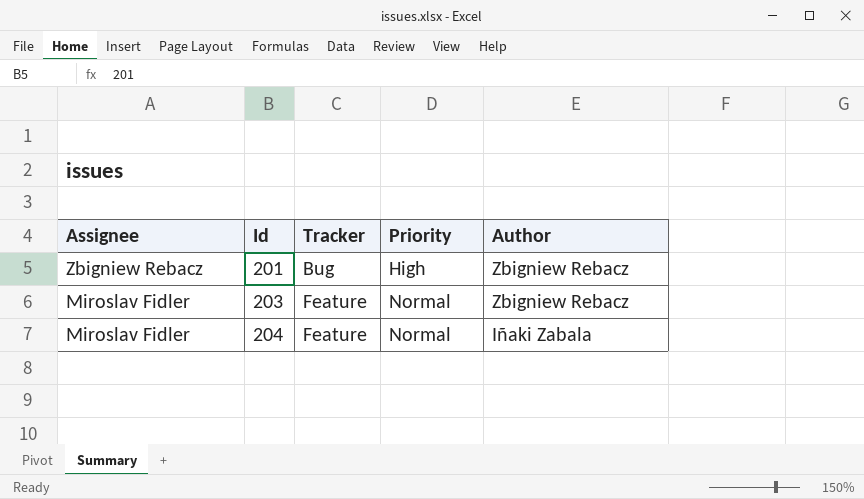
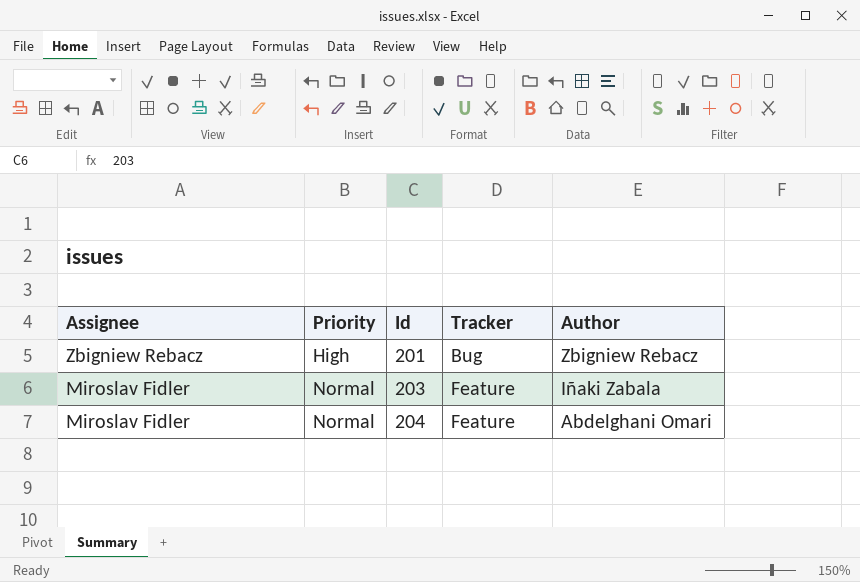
column Priority | position: 4 -> 2
203 | Author: Zbigniew Rebacz -> Iñaki Zabala
204 | Author: Iñaki Zabala -> Abdelghani Omari

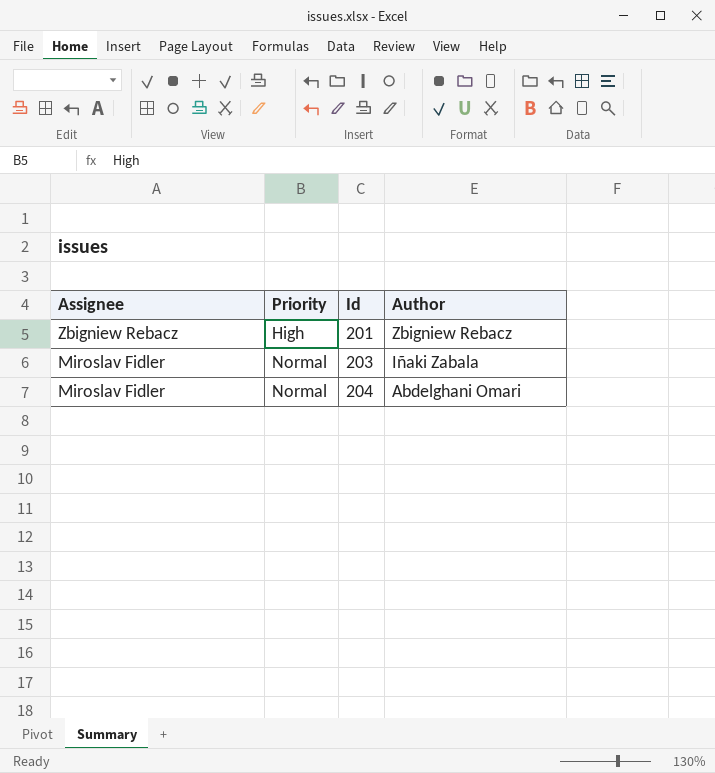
column Tracker | position: 4 -> none

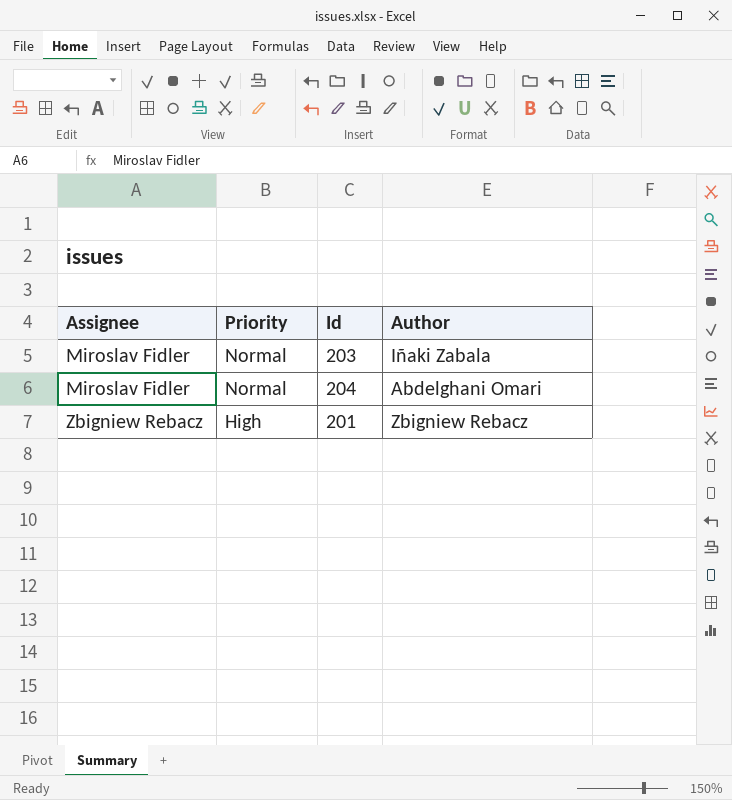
row order: Assignee descending -> Assignee ascending

